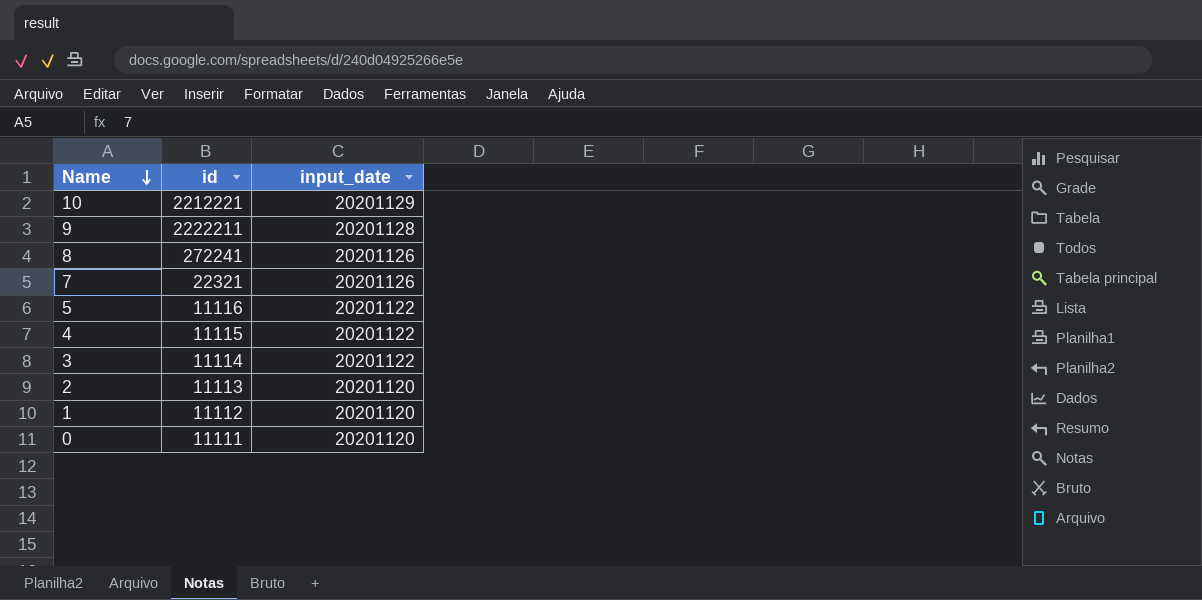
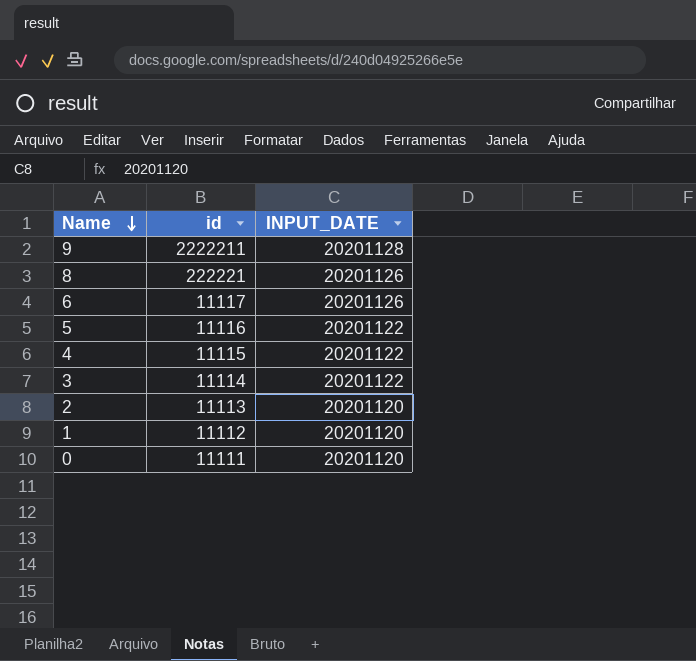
column name: input_date -> INPUT_DATE
row 10: 2212221 | 20201129 -> none
row 7: 22321 | 20201126 -> none
8 | id: 272241 -> 222221
row 6: none -> 11117 | 20201126

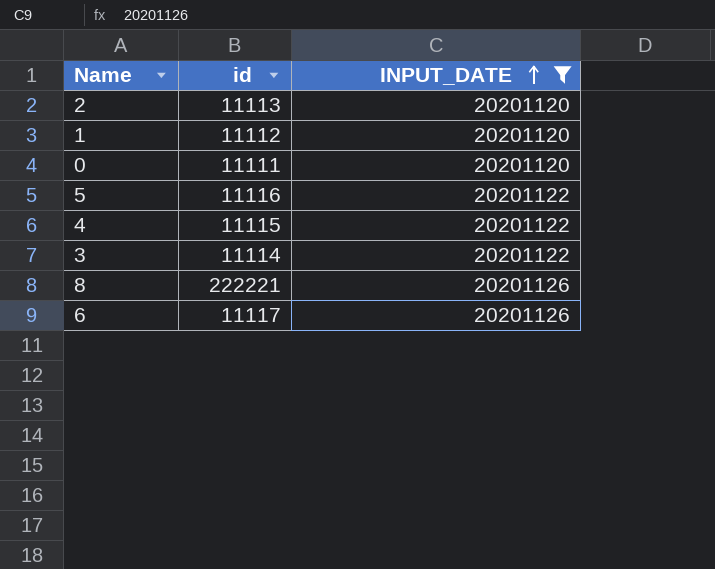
filter: none -> INPUT_DATE != 20201128
row order: Name descending -> INPUT_DATE ascending

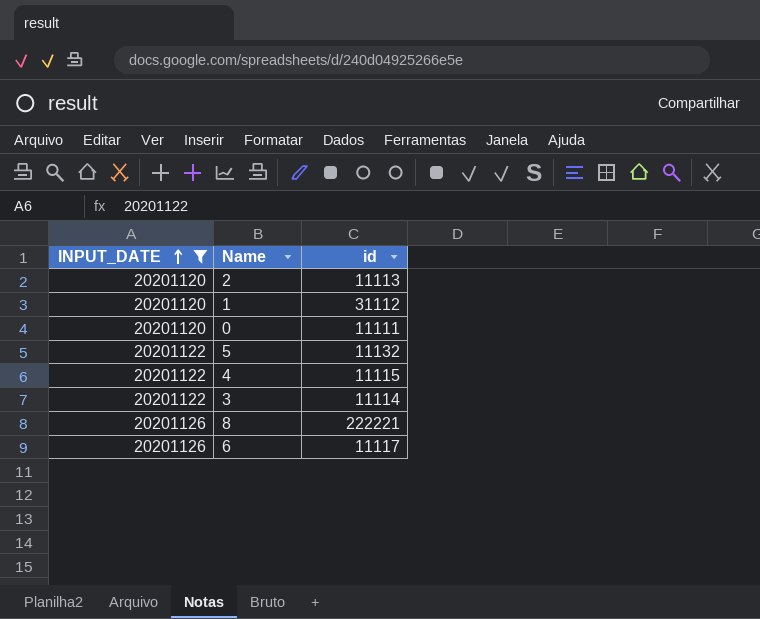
column INPUT_DATE | position: 3 -> 1
1 | id: 11112 -> 31112
5 | id: 11116 -> 11132

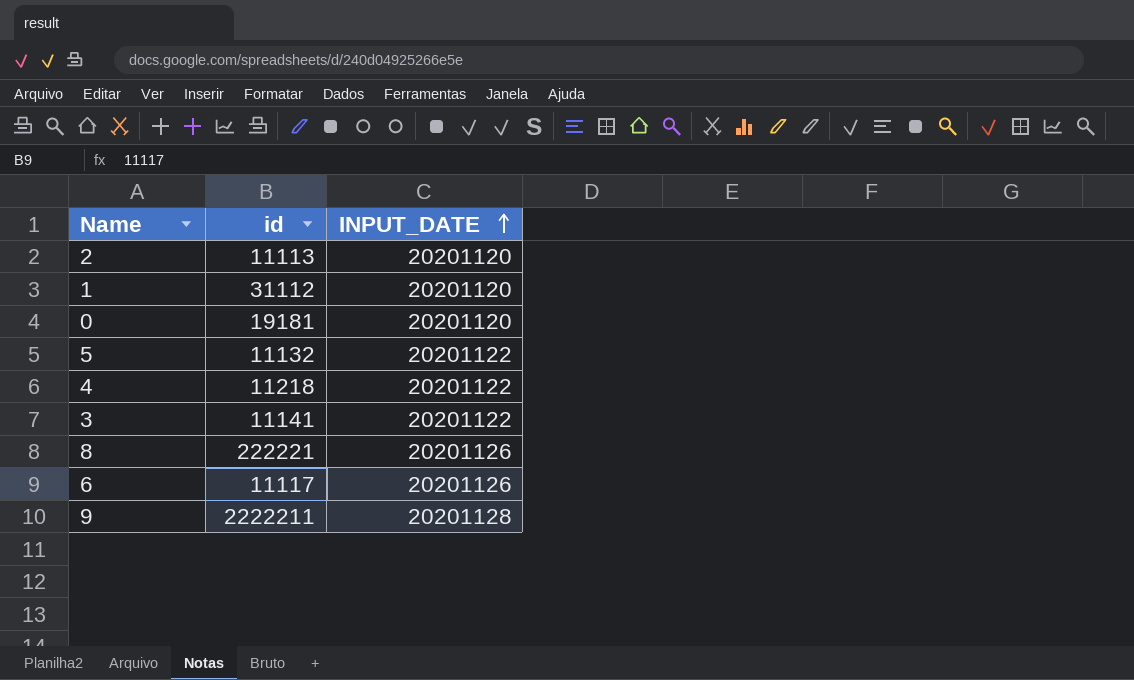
filter: INPUT_DATE != 20201128 -> none
column INPUT_DATE | position: 1 -> 3
0 | id: 11111 -> 19181
4 | id: 11115 -> 11218
3 | id: 11114 -> 11141

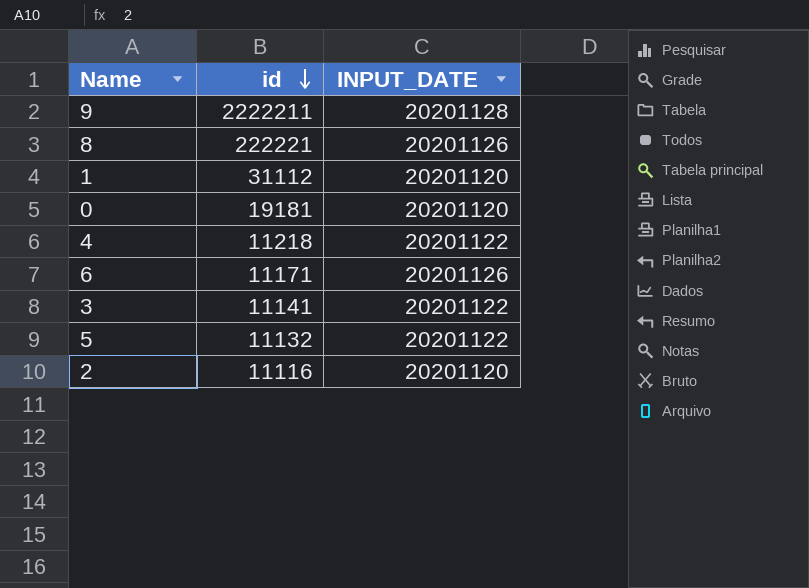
row order: INPUT_DATE ascending -> id descending
6 | id: 11117 -> 11171
2 | id: 11113 -> 11116

